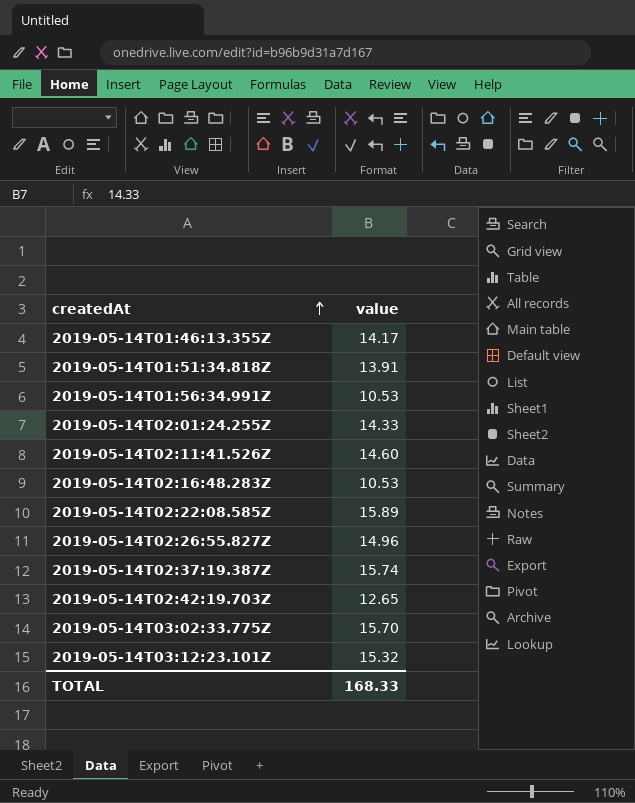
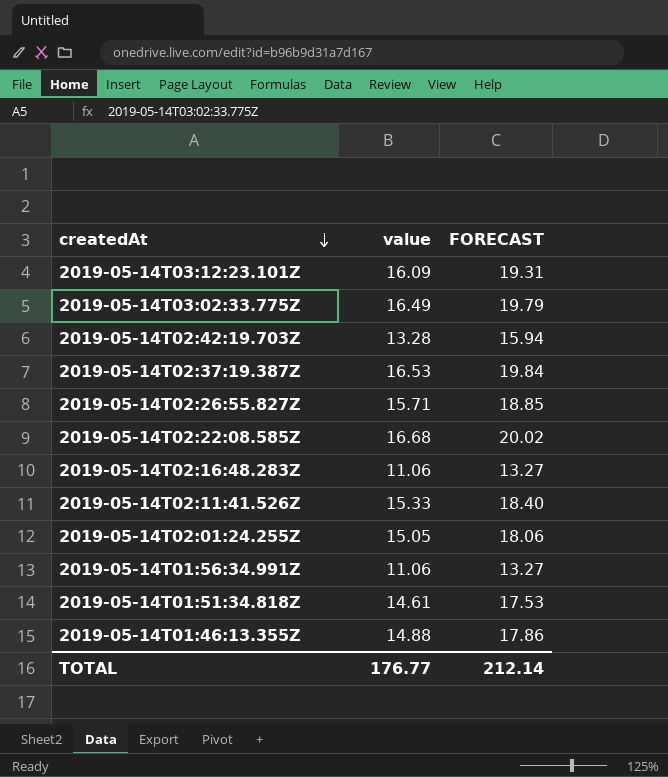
row order: createdAt ascending -> createdAt descending
column FORECAST | formula: none -> [value] * 1.2
2019-05-14T03:12:23.101Z | value: 15.32 -> 16.09
2019-05-14T03:02:33.775Z | value: 15.70 -> 16.49
2019-05-14T02:42:19.703Z | value: 12.65 -> 13.28
2019-05-14T02:37:19.387Z | value: 15.74 -> 16.53
2019-05-14T02:26:55.827Z | value: 14.96 -> 15.71
2019-05-14T02:22:08.585Z | value: 15.89 -> 16.68
2019-05-14T02:16:48.283Z | value: 10.53 -> 11.06
2019-05-14T02:11:41.526Z | value: 14.60 -> 15.33
2019-05-14T02:01:24.255Z | value: 14.33 -> 15.05
2019-05-14T01:56:34.991Z | value: 10.53 -> 11.06
2019-05-14T01:51:34.818Z | value: 13.91 -> 14.61
2019-05-14T01:46:13.355Z | value: 14.17 -> 14.88
TOTAL | value: 168.33 -> 176.77

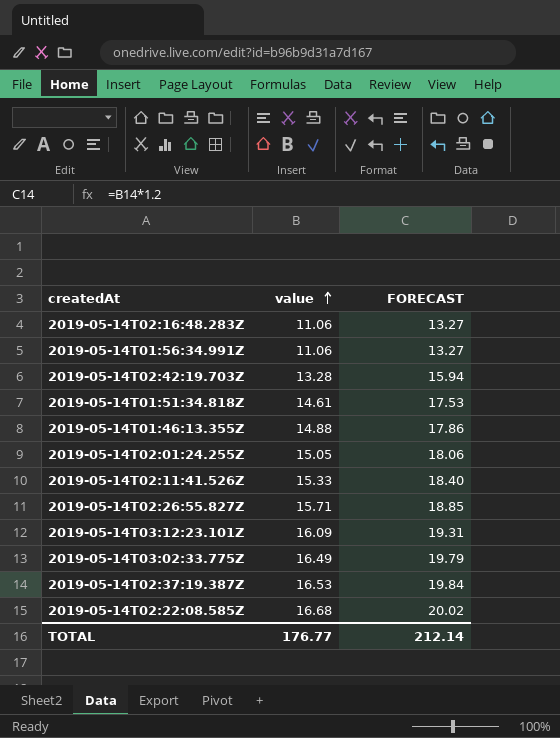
row order: createdAt descending -> value ascending

